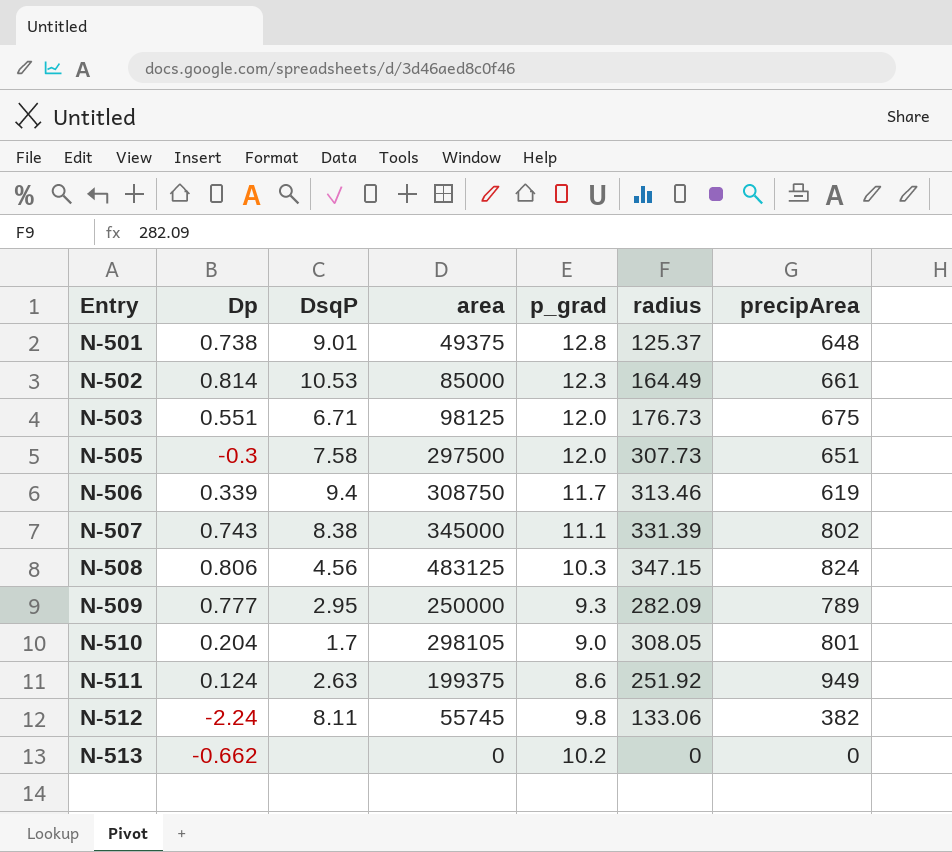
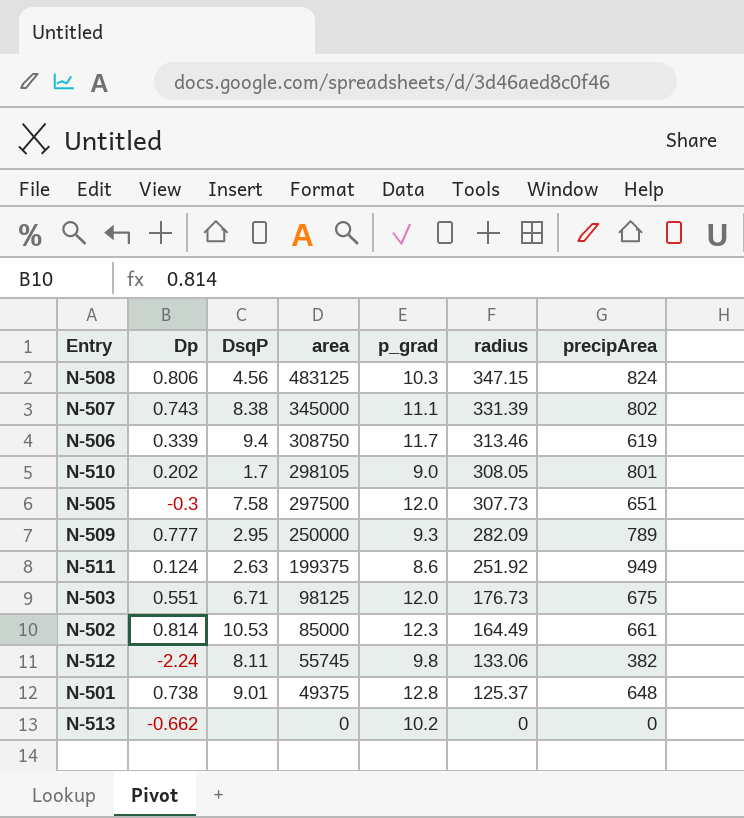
row order: Entry ascending -> area descending
N-510 | Dp: 0.204 -> 0.202

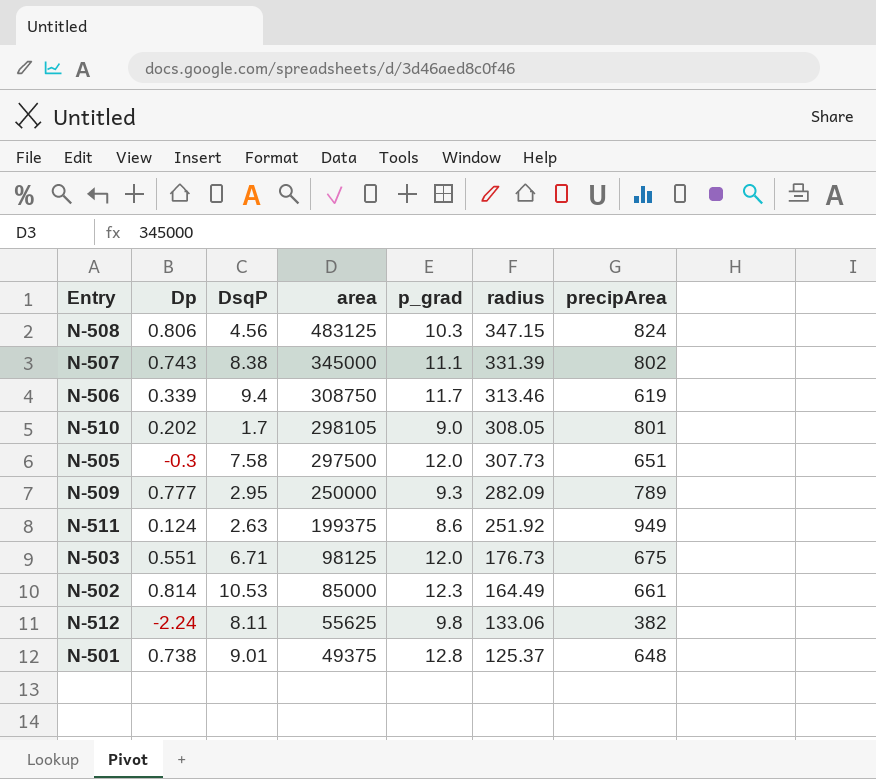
row N-513: -0.662 | none | 0 | 10.2 | 0 | 0 -> none
N-512 | area: 55745 -> 55625

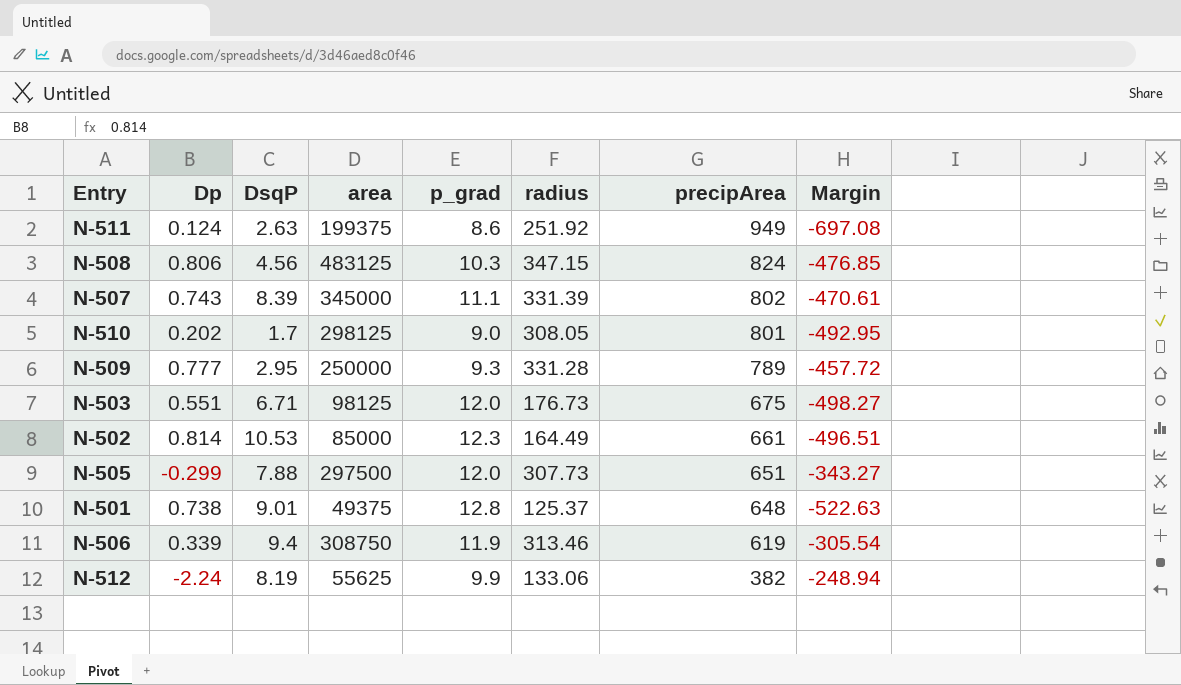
row order: area descending -> precipArea descending
column Margin | formula: none -> [radius] - [precipArea]
N-507 | DsqP: 8.38 -> 8.39
N-510 | area: 298105 -> 298125
N-509 | radius: 282.09 -> 331.28
N-505 | Dp: -0.3 -> -0.299
N-505 | DsqP: 7.58 -> 7.88
N-506 | p_grad: 11.7 -> 11.9
N-512 | DsqP: 8.11 -> 8.19
N-512 | p_grad: 9.8 -> 9.9

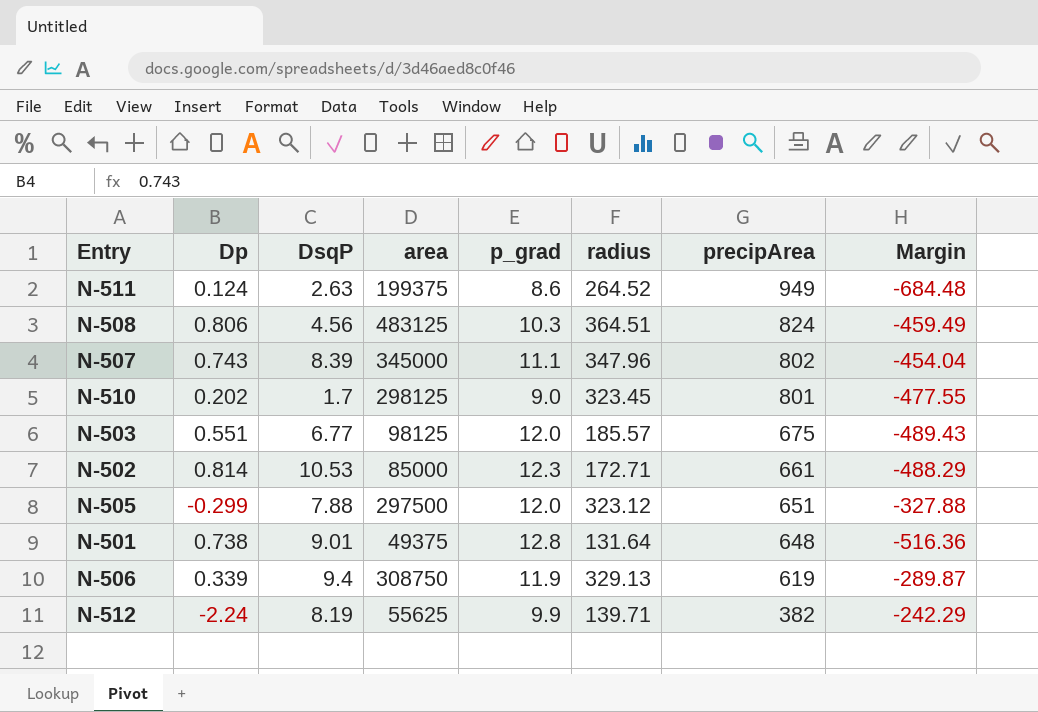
row N-509: 0.777 | 2.95 | 250000 | 9.3 | 331.28 | 789 | -457.72 -> none
N-511 | radius: 251.92 -> 264.52
N-511 | Margin: -697.08 -> -684.48
N-508 | radius: 347.15 -> 364.51
N-508 | Margin: -476.85 -> -459.49
N-507 | radius: 331.39 -> 347.96
N-507 | Margin: -470.61 -> -454.04
N-510 | radius: 308.05 -> 323.45
N-510 | Margin: -492.95 -> -477.55
N-503 | DsqP: 6.71 -> 6.77
N-503 | radius: 176.73 -> 185.57
N-503 | Margin: -498.27 -> -489.43
N-502 | radius: 164.49 -> 172.71
N-502 | Margin: -496.51 -> -488.29
N-505 | radius: 307.73 -> 323.12
N-505 | Margin: -343.27 -> -327.88
N-501 | radius: 125.37 -> 131.64
N-501 | Margin: -522.63 -> -516.36
N-506 | radius: 313.46 -> 329.13
N-506 | Margin: -305.54 -> -289.87
N-512 | radius: 133.06 -> 139.71
N-512 | Margin: -248.94 -> -242.29

